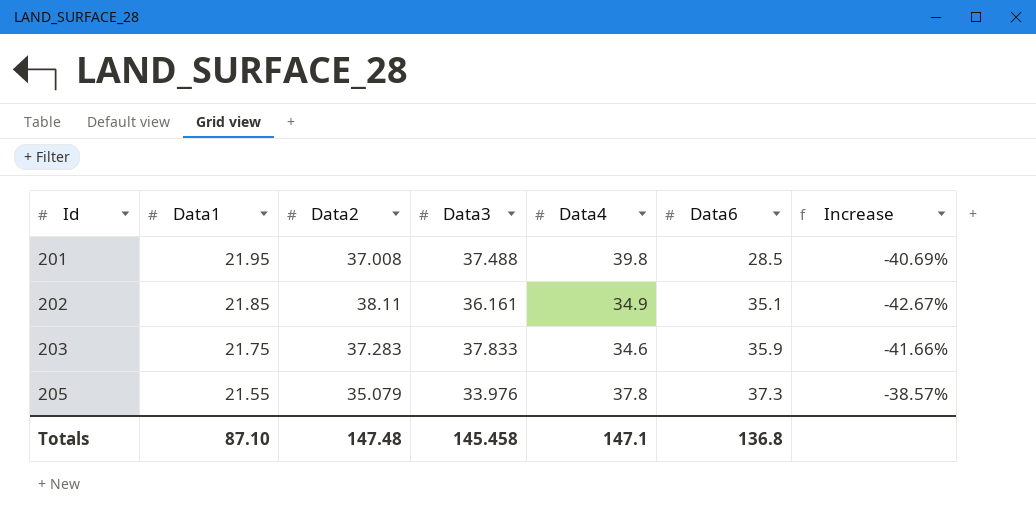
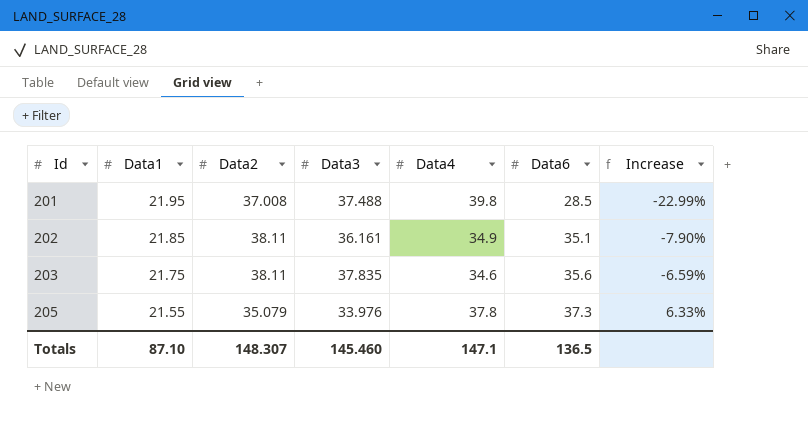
column Increase | formula: ([Data1] - [Data2]) / [Data2] -> ([Data6] - [Data2]) / [Data2]
203 | Data2: 37.283 -> 38.11
203 | Data3: 37.833 -> 37.835
203 | Data6: 35.9 -> 35.6
Totals | Data2: 147.48 -> 148.307
Totals | Data3: 145.458 -> 145.460
Totals | Data6: 136.8 -> 136.5

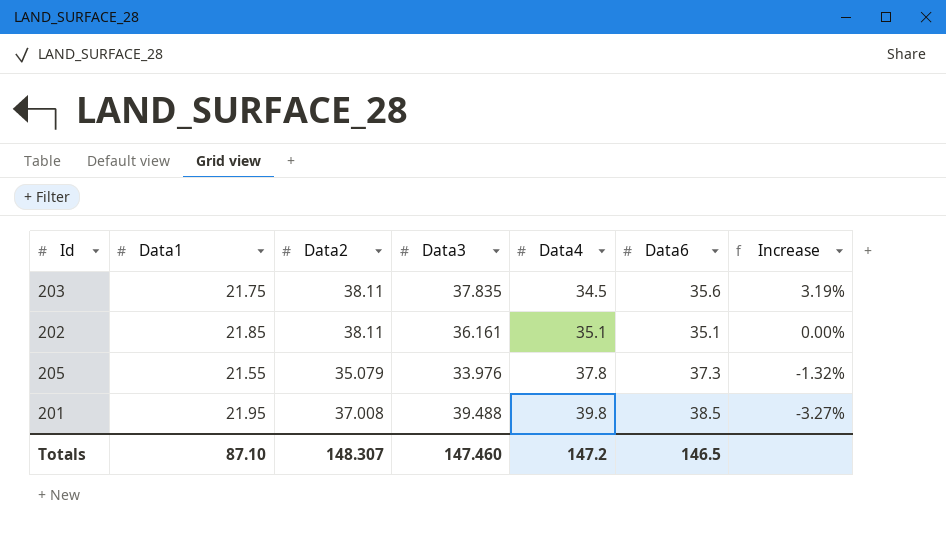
row order: Id ascending -> Data4 ascending
column Increase | formula: ([Data6] - [Data2]) / [Data2] -> ([Data6] - [Data4]) / [Data4]
203 | Data4: 34.6 -> 34.5
202 | Data4: 34.9 -> 35.1
201 | Data3: 37.488 -> 39.488
201 | Data6: 28.5 -> 38.5
Totals | Data3: 145.460 -> 147.460
Totals | Data4: 147.1 -> 147.2
Totals | Data6: 136.5 -> 146.5

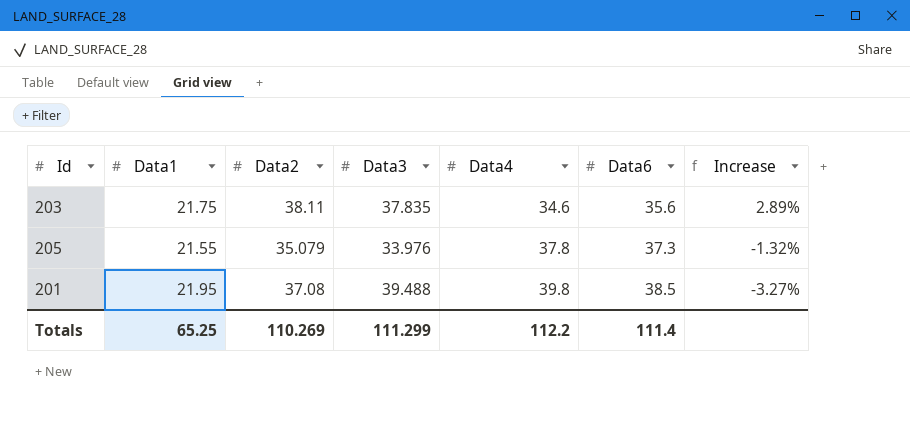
row 202: 21.85 | 38.11 | 36.161 | 35.1 | 35.1 | 0.00% -> none
203 | Data4: 34.5 -> 34.6
203 | Increase: 3.19% -> 2.89%
201 | Data2: 37.008 -> 37.08
Totals | Data1: 87.10 -> 65.25
Totals | Data2: 148.307 -> 110.269
Totals | Data3: 147.460 -> 111.299
Totals | Data4: 147.2 -> 112.2
Totals | Data6: 146.5 -> 111.4

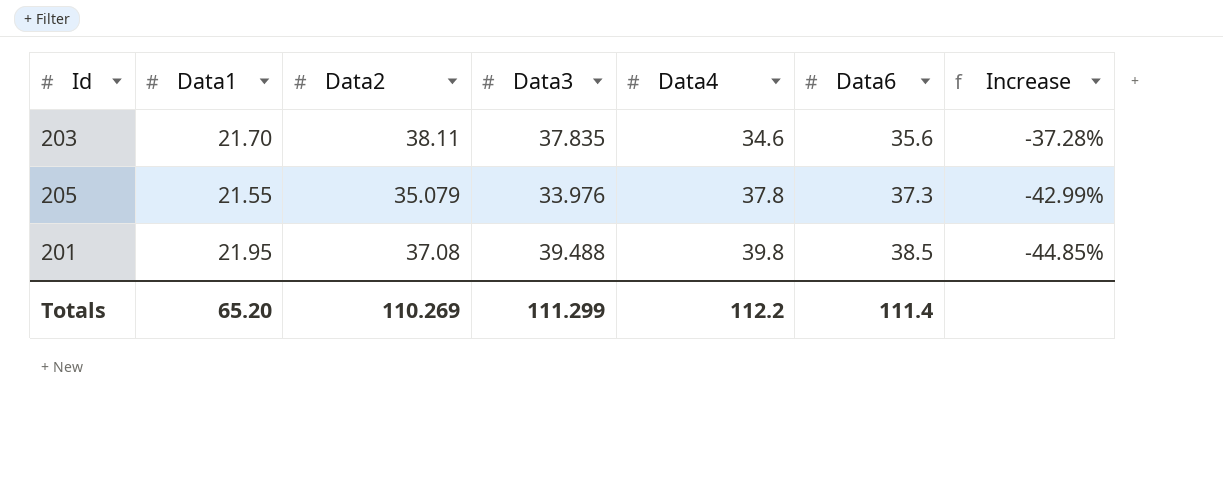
column Increase | formula: ([Data6] - [Data4]) / [Data4] -> ([Data1] - [Data4]) / [Data4]
203 | Data1: 21.75 -> 21.70
Totals | Data1: 65.25 -> 65.20

